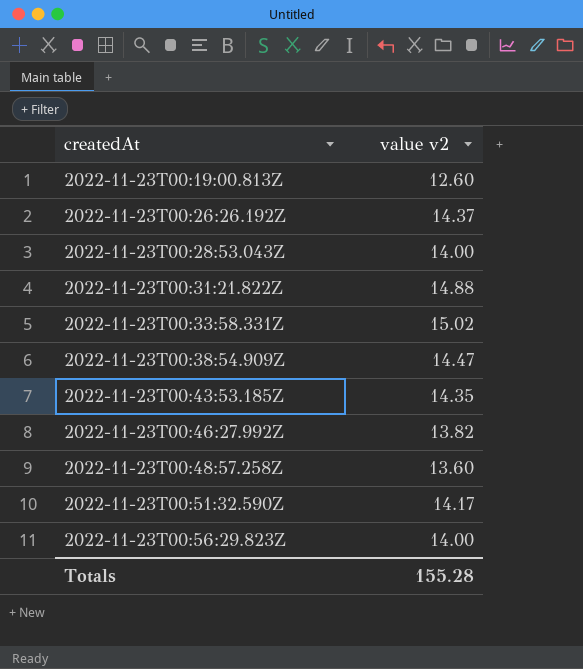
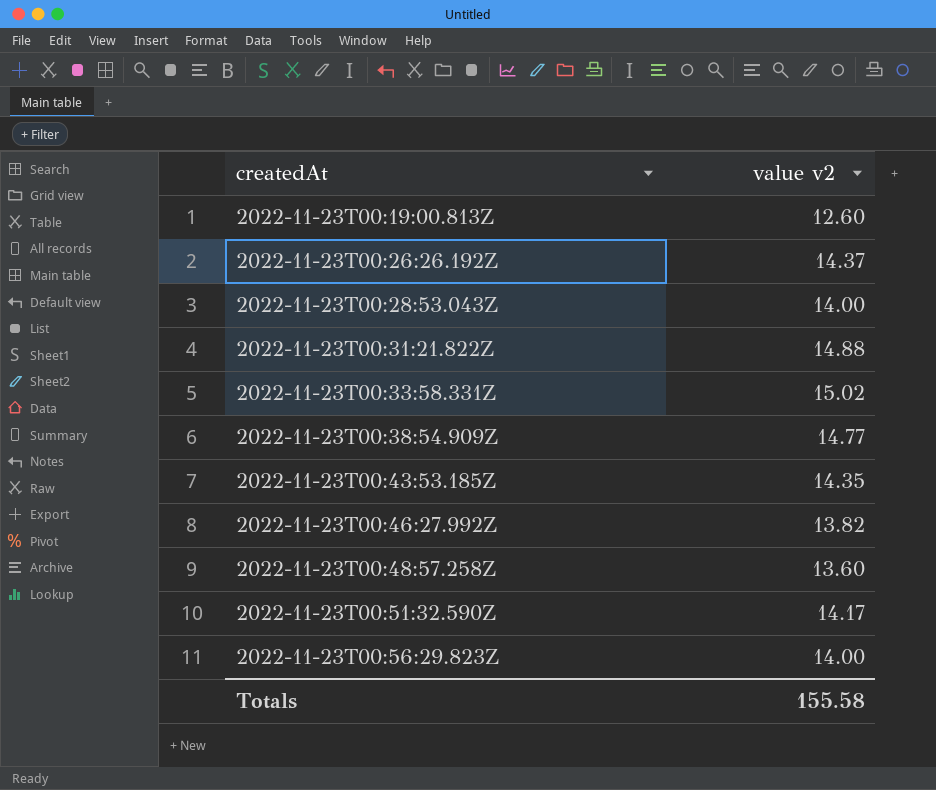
2022-11-23T00:38:54.909Z | value v2: 14.47 -> 14.77
Totals | value v2: 155.28 -> 155.58

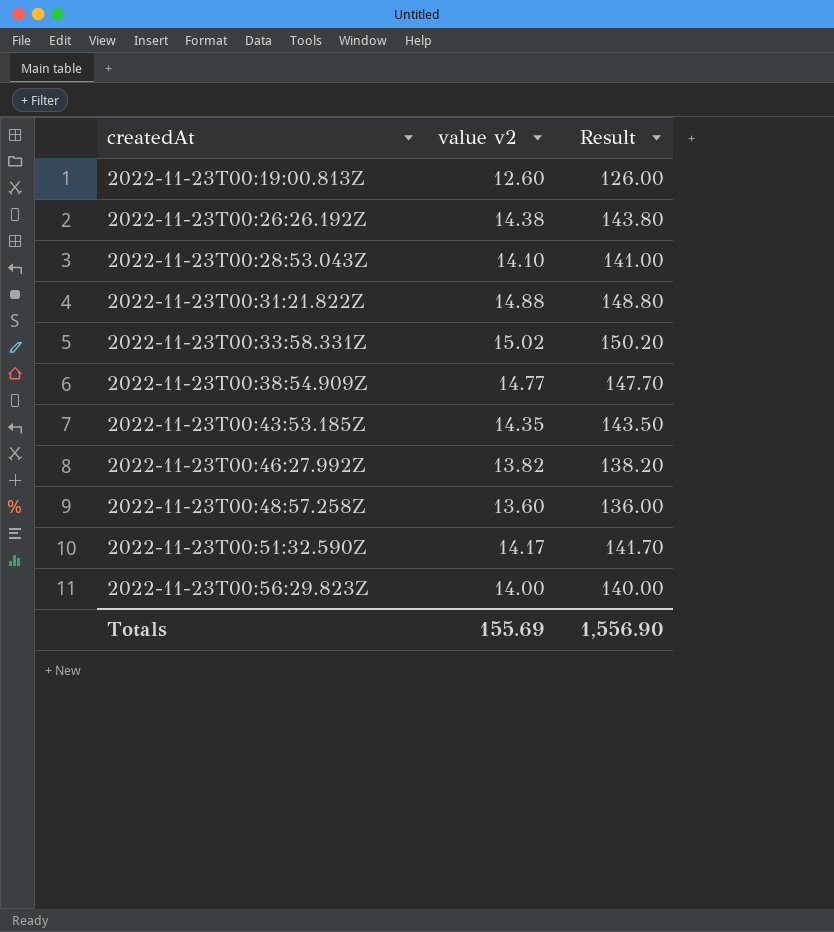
column Result | formula: none -> [value v2] * 10
2022-11-23T00:26:26.192Z | value v2: 14.37 -> 14.38
2022-11-23T00:28:53.043Z | value v2: 14.00 -> 14.10
Totals | value v2: 155.58 -> 155.69

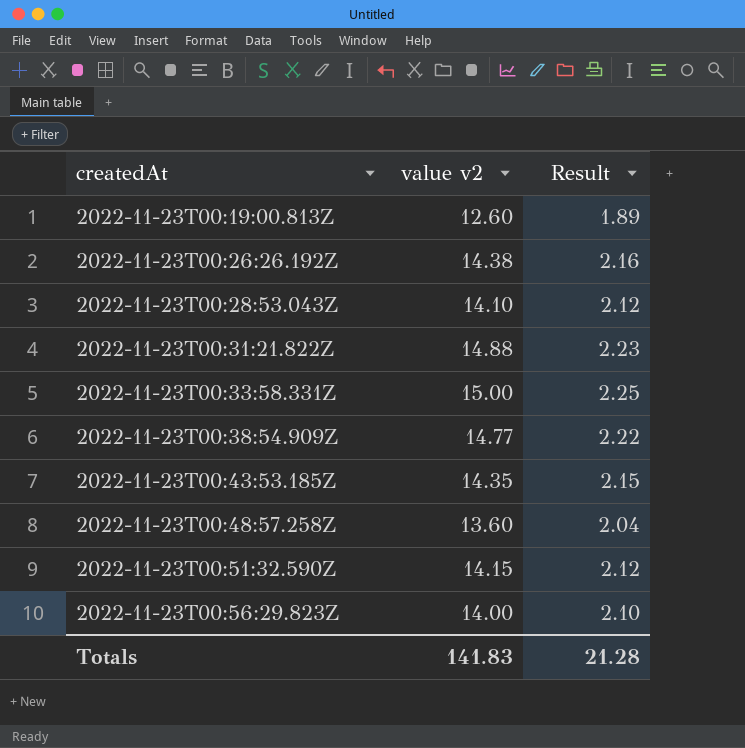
column Result | formula: [value v2] * 10 -> [value v2] * 0.15
row 2022-11-23T00:46:27.992Z: 13.82 | 138.20 -> none
2022-11-23T00:33:58.331Z | value v2: 15.02 -> 15.00
2022-11-23T00:51:32.590Z | value v2: 14.17 -> 14.15
Totals | value v2: 155.69 -> 141.83
Totals | Result: 1,556.90 -> 21.28

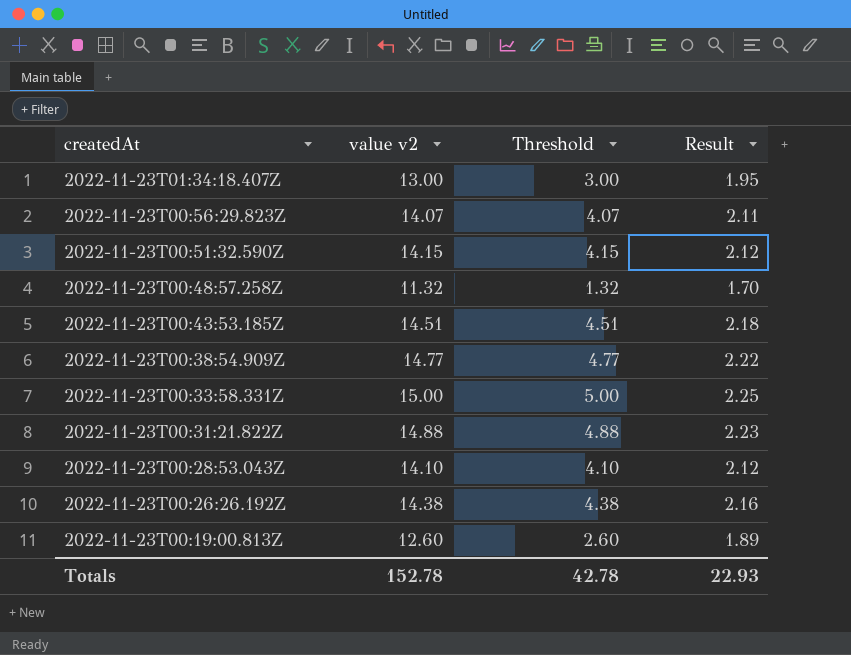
row order: createdAt ascending -> createdAt descending
column Threshold | formula: none -> [value v2] - 10
row 2022-11-23T01:34:18.407Z: none -> 13.00 | 3.00 | 1.95
2022-11-23T00:56:29.823Z | value v2: 14.00 -> 14.07
2022-11-23T00:56:29.823Z | Result: 2.10 -> 2.11
2022-11-23T00:48:57.258Z | value v2: 13.60 -> 11.32
2022-11-23T00:48:57.258Z | Result: 2.04 -> 1.70
2022-11-23T00:43:53.185Z | value v2: 14.35 -> 14.51
2022-11-23T00:43:53.185Z | Result: 2.15 -> 2.18
Totals | value v2: 141.83 -> 152.78
Totals | Result: 21.28 -> 22.93

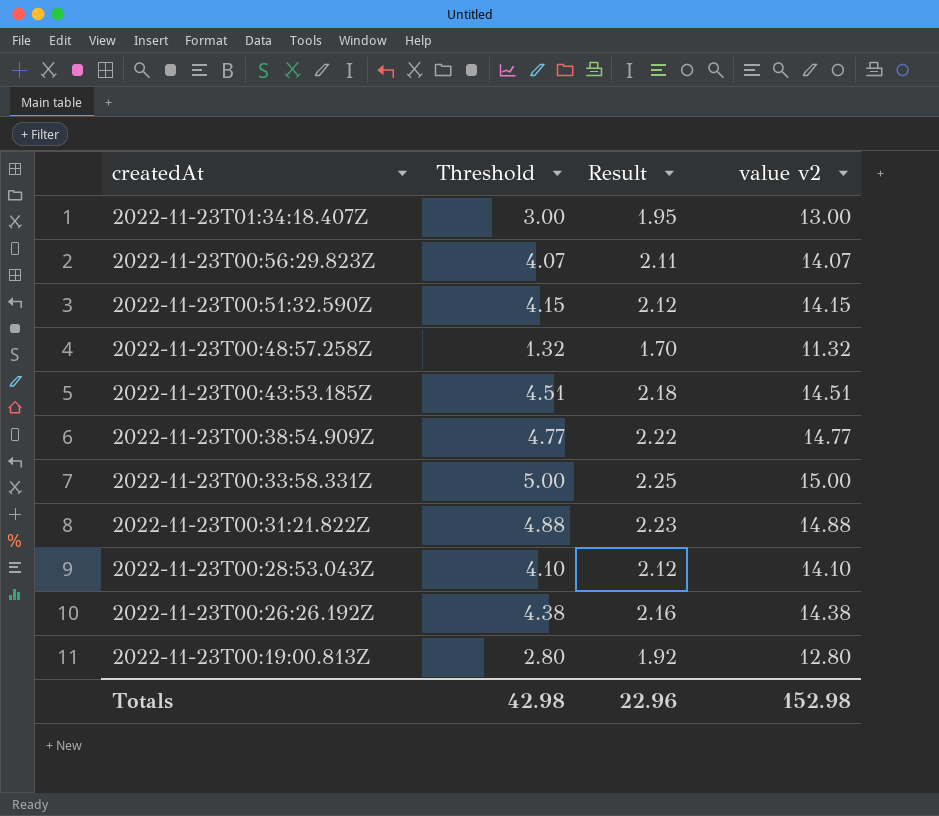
column value v2 | position: 2 -> 4
2022-11-23T00:19:00.813Z | Threshold: 2.60 -> 2.80
2022-11-23T00:19:00.813Z | Result: 1.89 -> 1.92
2022-11-23T00:19:00.813Z | value v2: 12.60 -> 12.80
Totals | Threshold: 42.78 -> 42.98
Totals | Result: 22.93 -> 22.96
Totals | value v2: 152.78 -> 152.98

